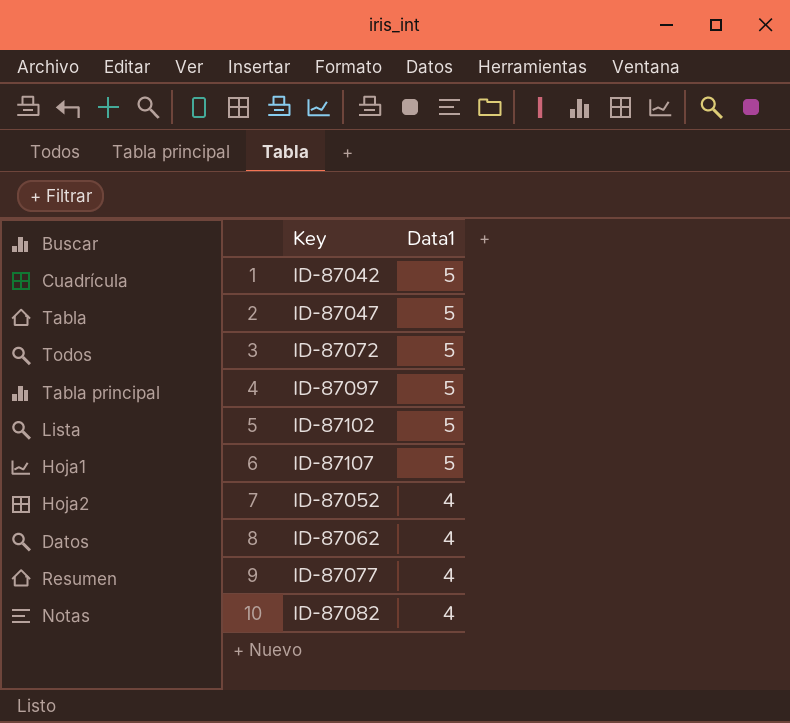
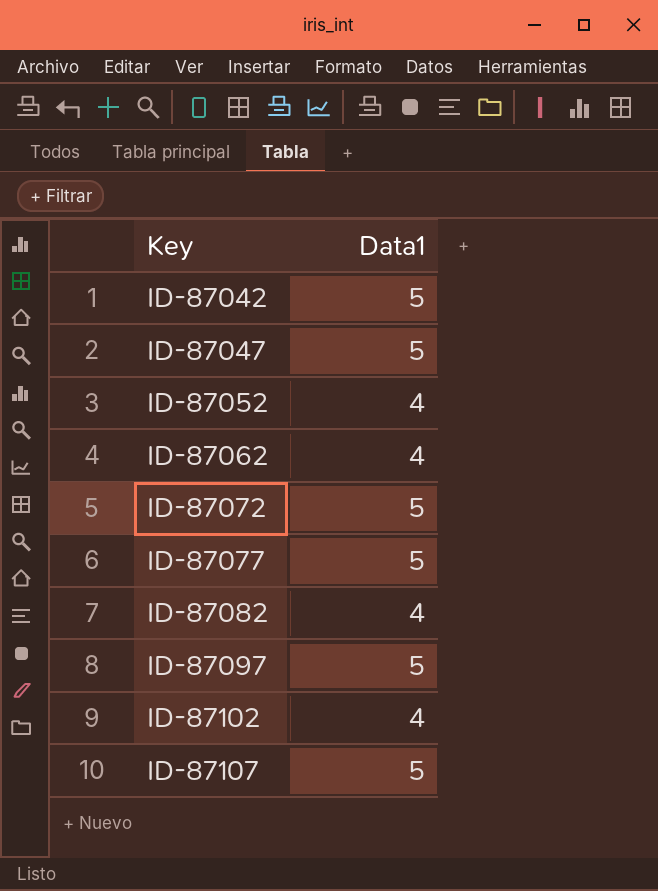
row order: Data1 descending -> Key ascending
ID-87077 | Data1: 4 -> 5
ID-87102 | Data1: 5 -> 4

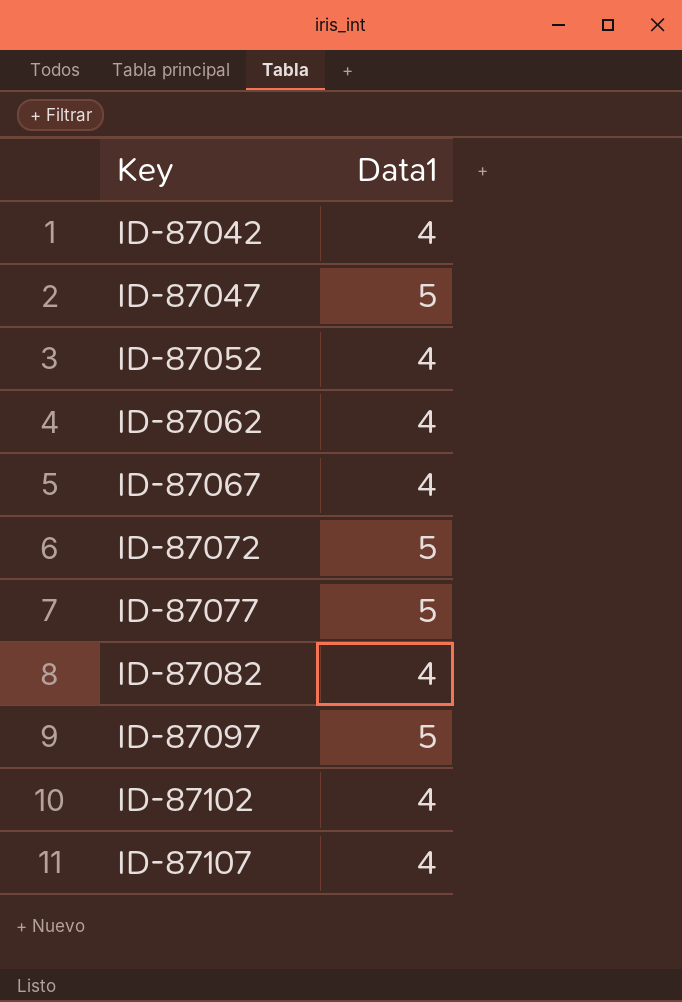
ID-87042 | Data1: 5 -> 4
row ID-87067: none -> 4
ID-87107 | Data1: 5 -> 4

